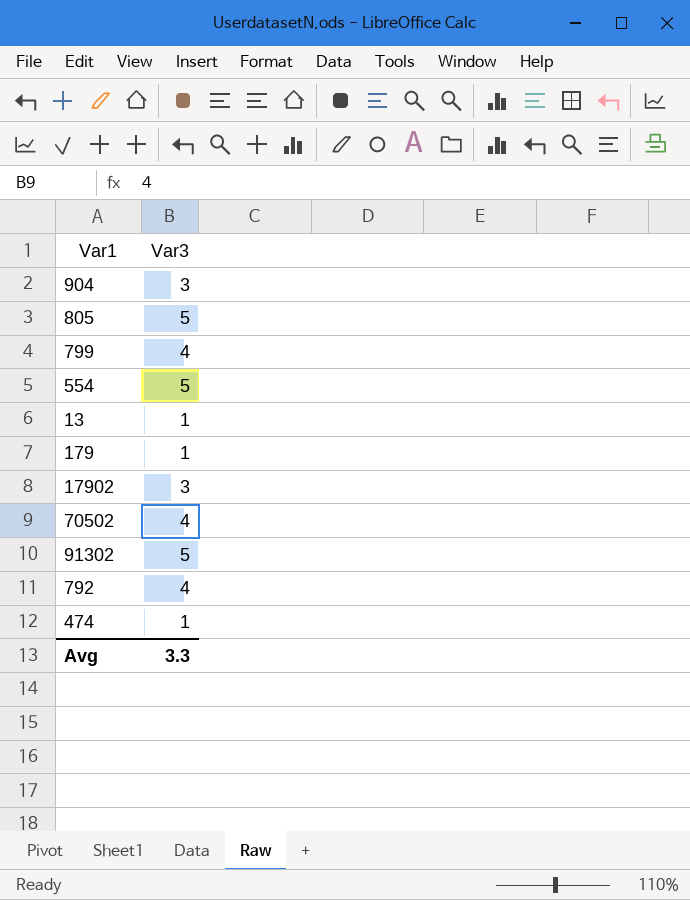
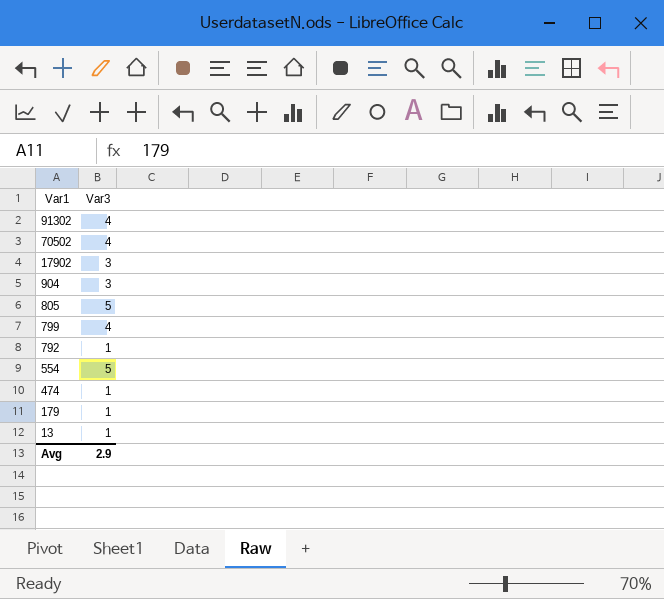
row order: none -> Var1 descending
91302 | Var3: 5 -> 4
792 | Var3: 4 -> 1
Avg | Var3: 3.3 -> 2.9

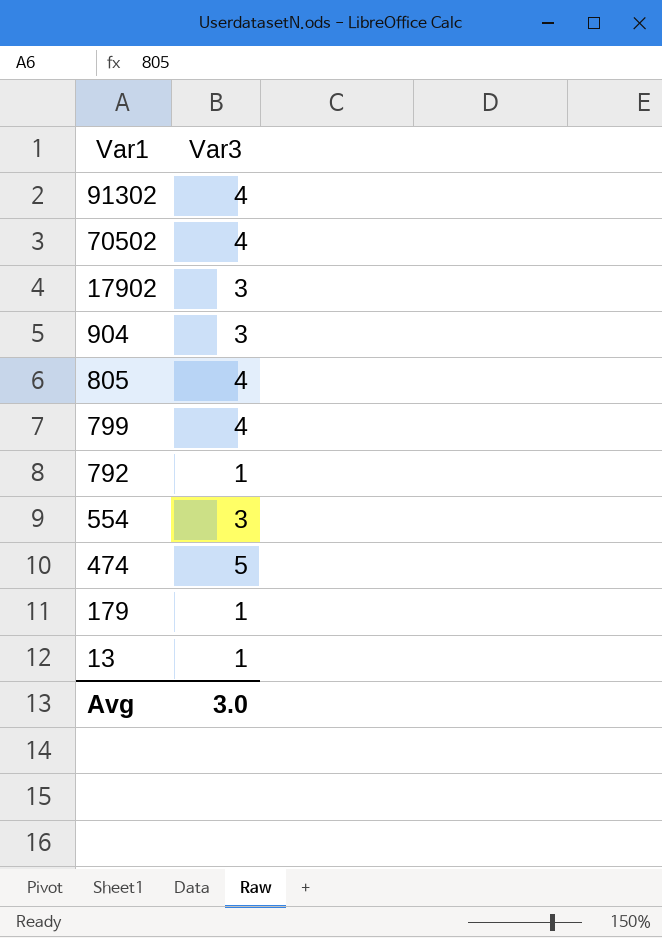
805 | Var3: 5 -> 4
554 | Var3: 5 -> 3
474 | Var3: 1 -> 5
Avg | Var3: 2.9 -> 3.0

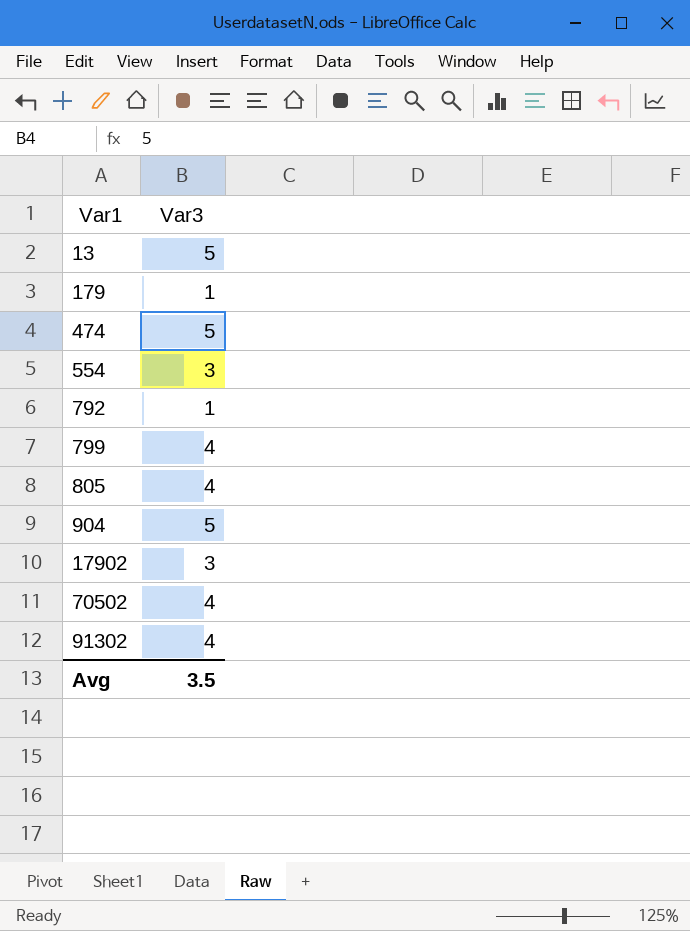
row order: Var1 descending -> Var1 ascending
13 | Var3: 1 -> 5
904 | Var3: 3 -> 5
Avg | Var3: 3.0 -> 3.5

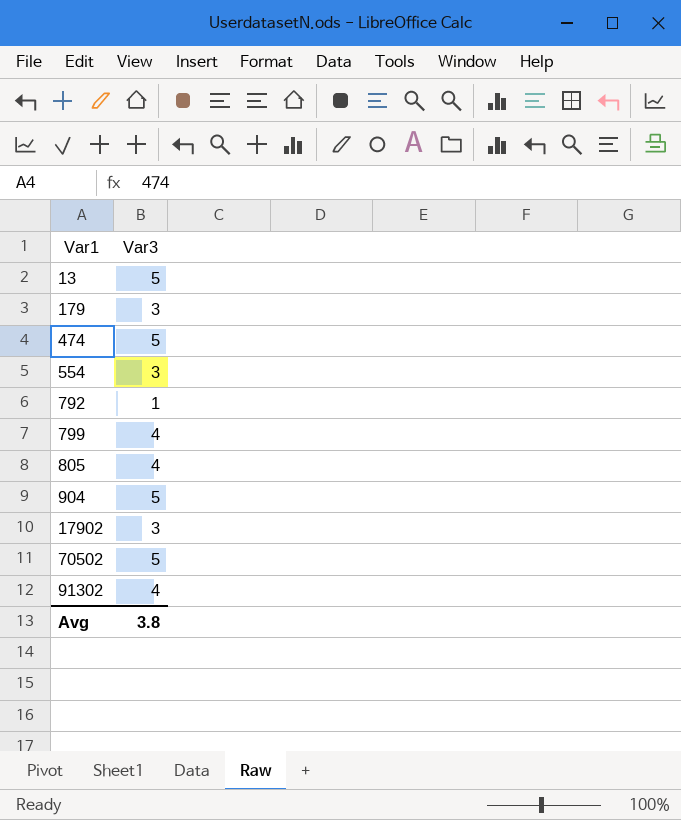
179 | Var3: 1 -> 3
70502 | Var3: 4 -> 5
Avg | Var3: 3.5 -> 3.8

